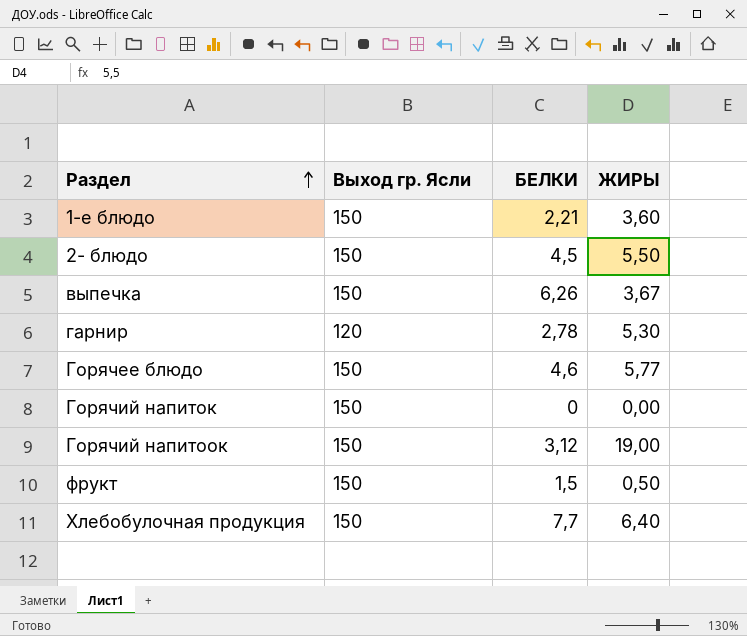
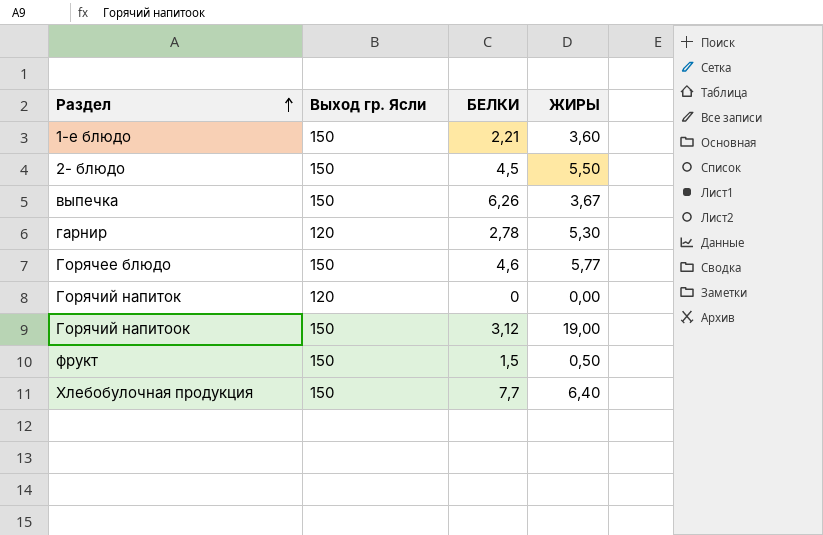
Горячий напиток | Выход гр. Ясли: 150 -> 120

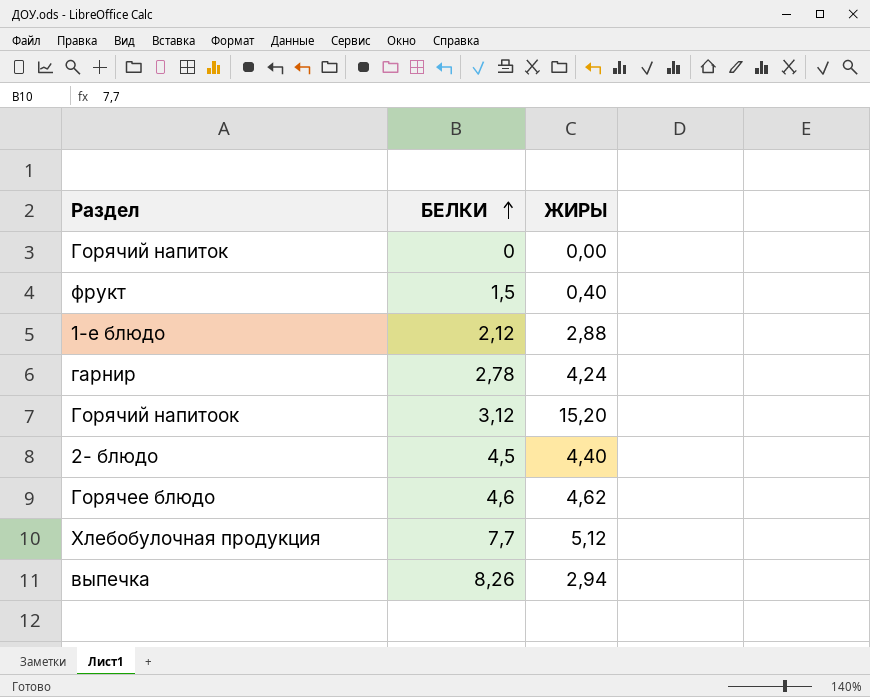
row order: Раздел ascending -> БЕЛКИ ascending
column Выход гр. Ясли | position: 2 -> none
фрукт | ЖИРЫ: 0,50 -> 0,40
1-е блюдо | БЕЛКИ: 2,21 -> 2,12
1-е блюдо | ЖИРЫ: 3,60 -> 2,88
гарнир | ЖИРЫ: 5,30 -> 4,24
Горячий напитоок | ЖИРЫ: 19,00 -> 15,20
2- блюдо | ЖИРЫ: 5,50 -> 4,40
Горячее блюдо | ЖИРЫ: 5,77 -> 4,62
Хлебобулочная продукция | ЖИРЫ: 6,40 -> 5,12
выпечка | БЕЛКИ: 6,26 -> 8,26
выпечка | ЖИРЫ: 3,67 -> 2,94

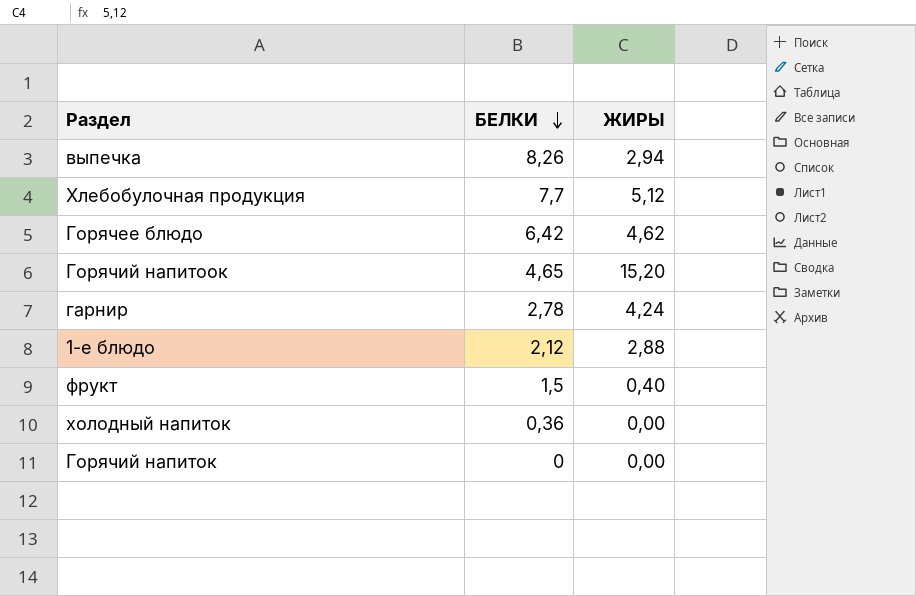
row order: БЕЛКИ ascending -> БЕЛКИ descending
row 2- блюдо: 4,5 | 4,40 -> none
Горячее блюдо | БЕЛКИ: 4,6 -> 6,42
Горячий напитоок | БЕЛКИ: 3,12 -> 4,65
row холодный напиток: none -> 0,36 | 0,00

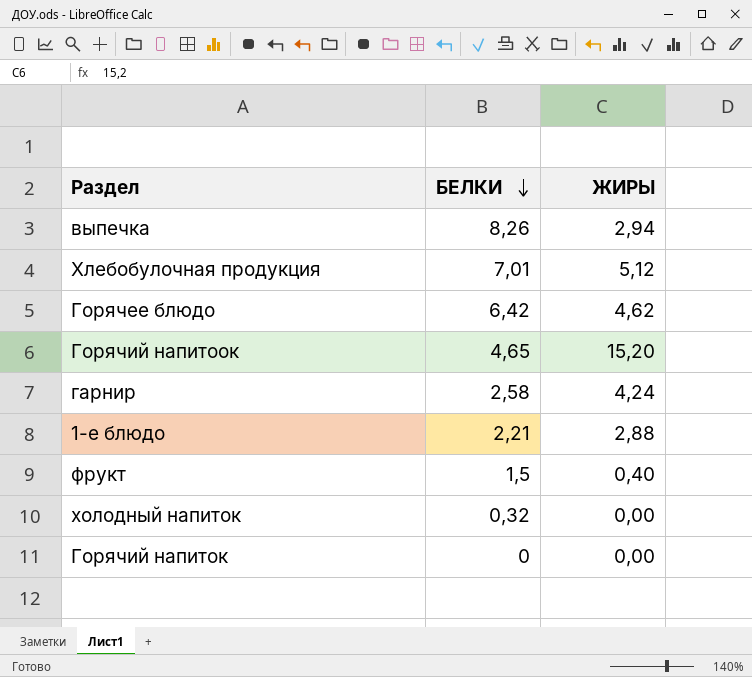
Хлебобулочная продукция | БЕЛКИ: 7,7 -> 7,01
гарнир | БЕЛКИ: 2,78 -> 2,58
1-е блюдо | БЕЛКИ: 2,12 -> 2,21
холодный напиток | БЕЛКИ: 0,36 -> 0,32

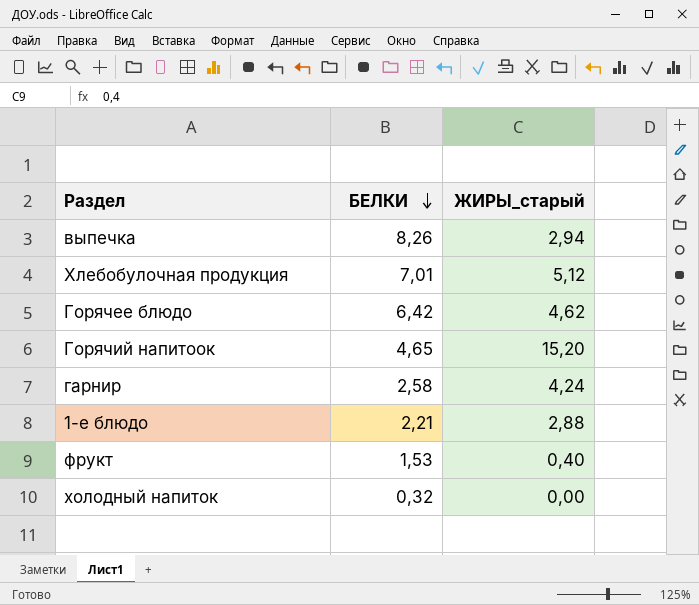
column name: ЖИРЫ -> ЖИРЫ_старый
row Горячий напиток: 0 | 0,00 -> none
фрукт | БЕЛКИ: 1,5 -> 1,53

